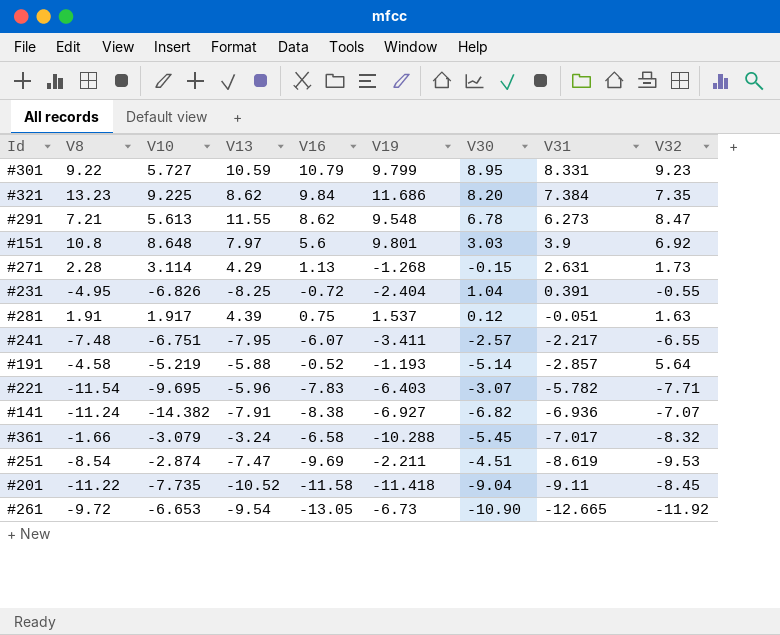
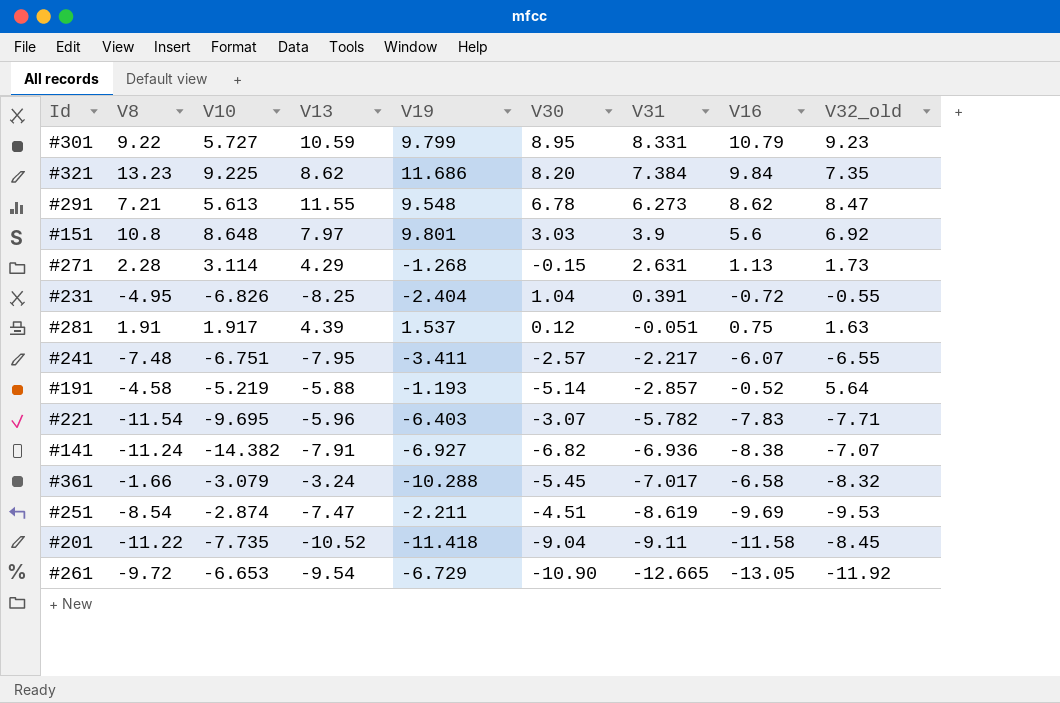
column V16 | position: 5 -> 8
column name: V32 -> V32_old
#261 | V19: -6.73 -> -6.729

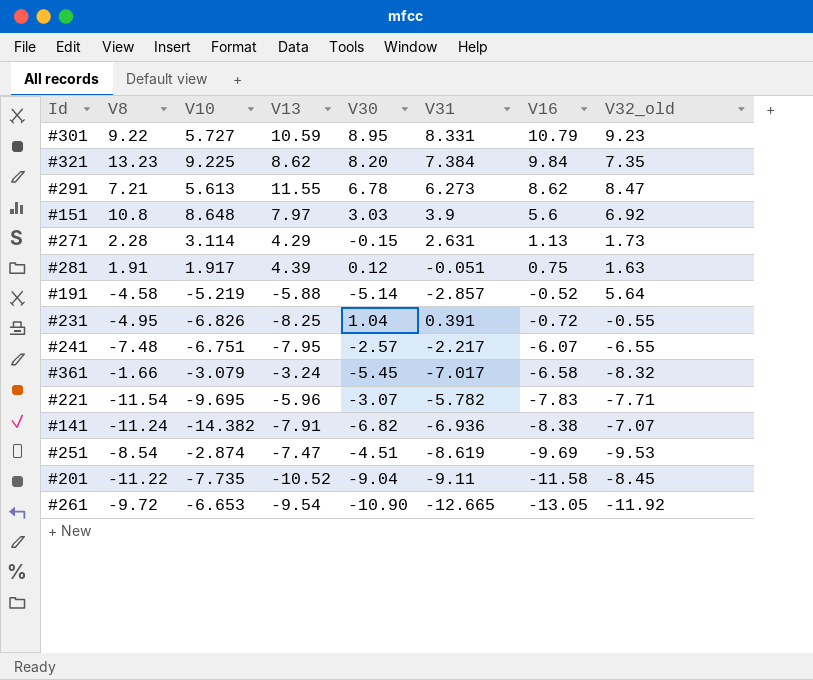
row order: V31 descending -> V16 descending
column V19 | position: 5 -> none

